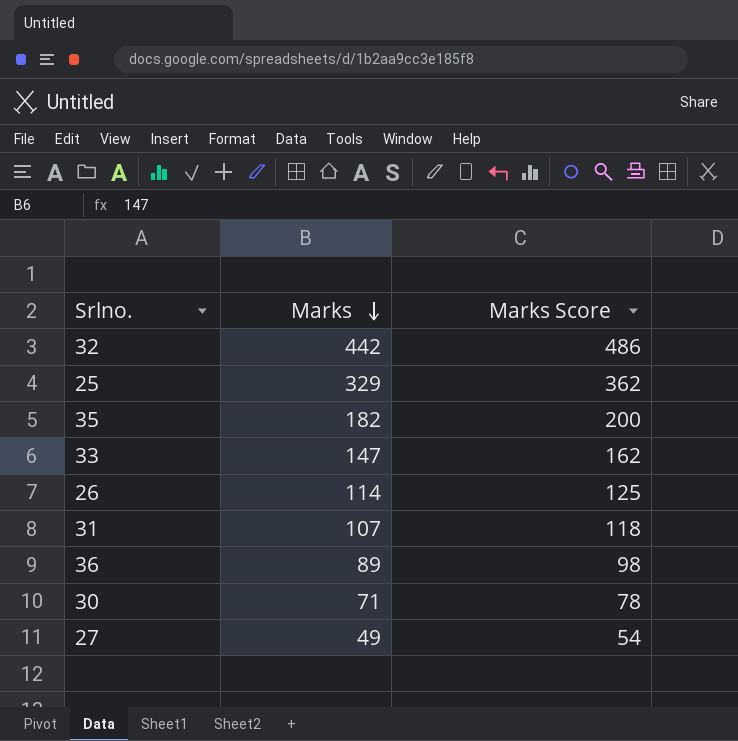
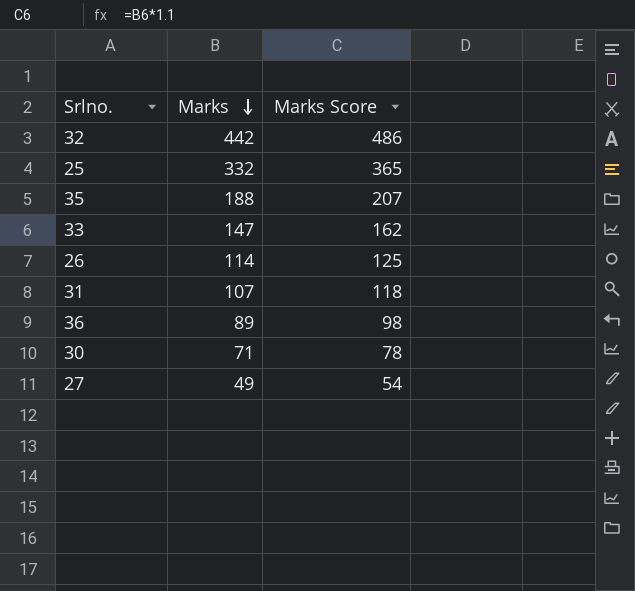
25 | Marks: 329 -> 332
25 | Marks Score: 362 -> 365
35 | Marks: 182 -> 188
35 | Marks Score: 200 -> 207

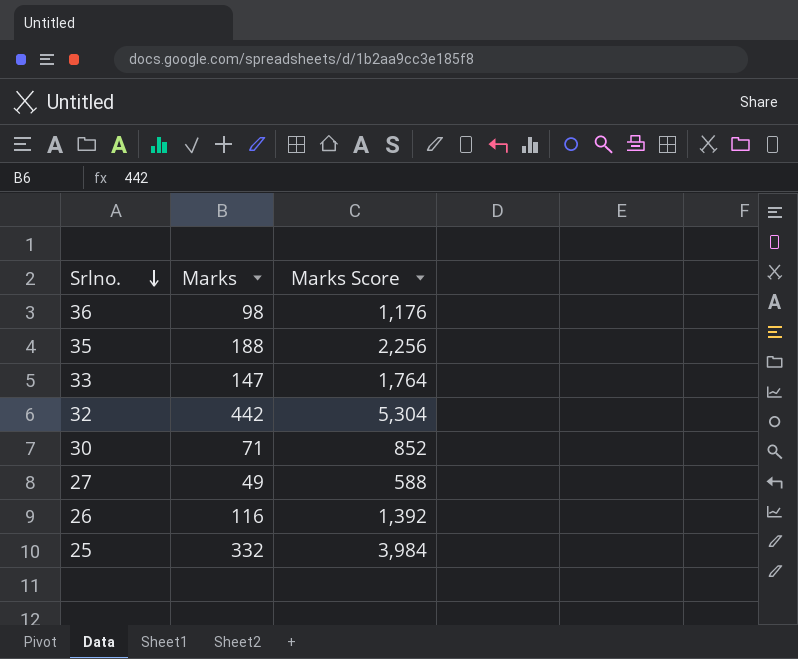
row order: Marks descending -> Srlno. descending
column Marks Score | formula: [Marks] * 1.1 -> [Marks] * 12
row 31: 107 | 118 -> none
36 | Marks: 89 -> 98
26 | Marks: 114 -> 116

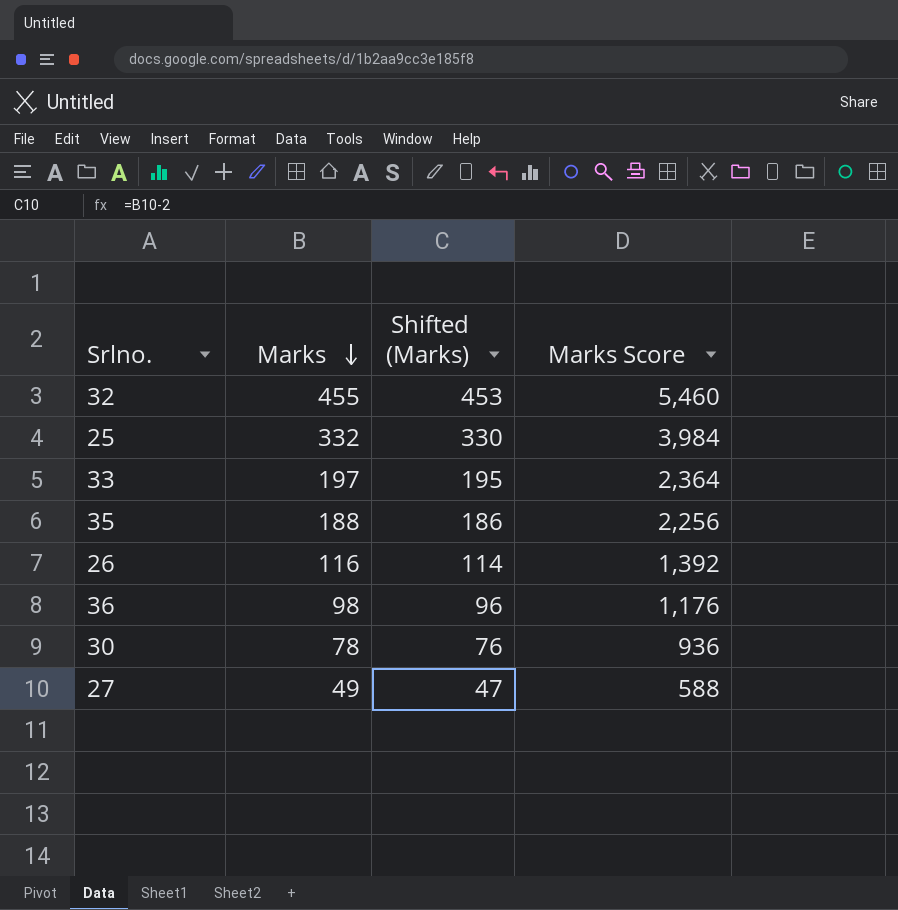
row order: Srlno. descending -> Marks descending
column Shifted (Marks) | formula: none -> [Marks] - 2
32 | Marks: 442 -> 455
32 | Marks Score: 5,304 -> 5,460
33 | Marks: 147 -> 197
33 | Marks Score: 1,764 -> 2,364
30 | Marks: 71 -> 78
30 | Marks Score: 852 -> 936

